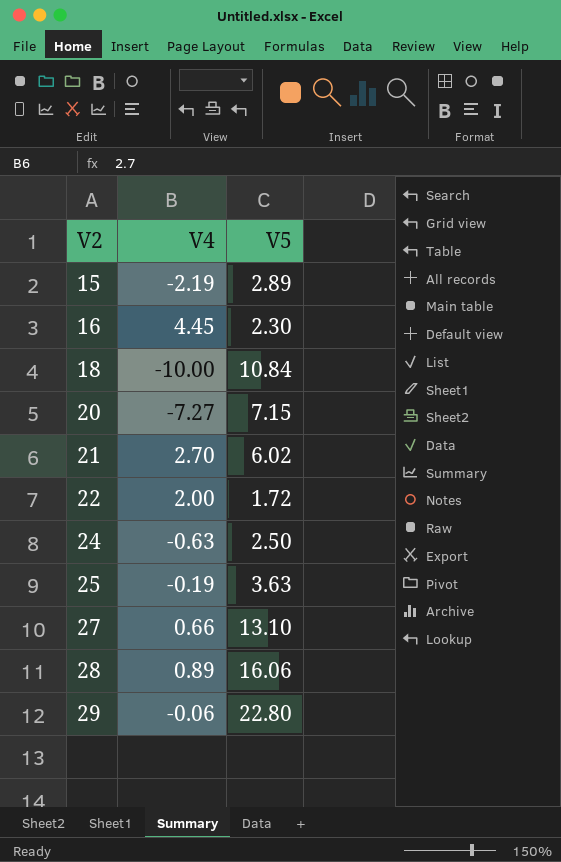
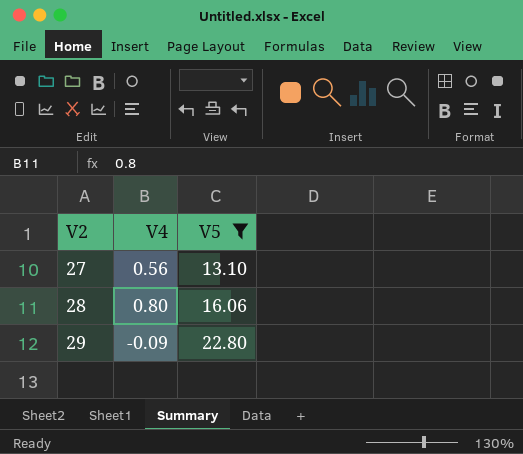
filter: none -> V5 >= 13.10
27 | V4: 0.66 -> 0.56
28 | V4: 0.89 -> 0.80
29 | V4: -0.06 -> -0.09

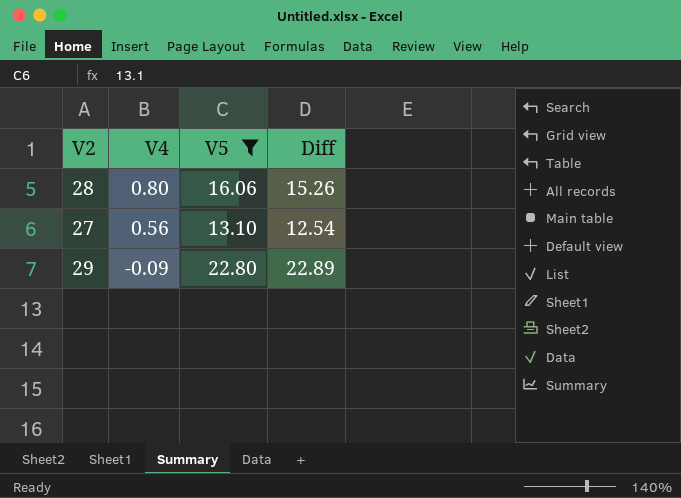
row order: V2 ascending -> V4 descending
column Diff | formula: none -> [V5] - [V4]

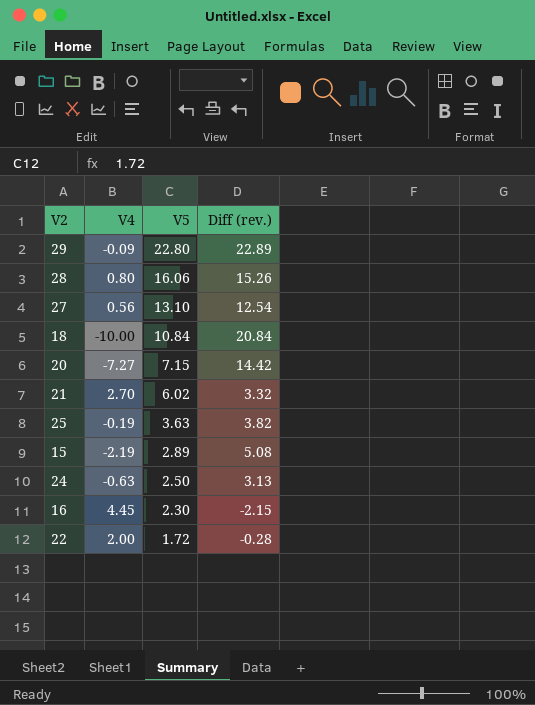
filter: V5 >= 13.10 -> none
row order: V4 descending -> V5 descending
column name: Diff -> Diff (rev.)

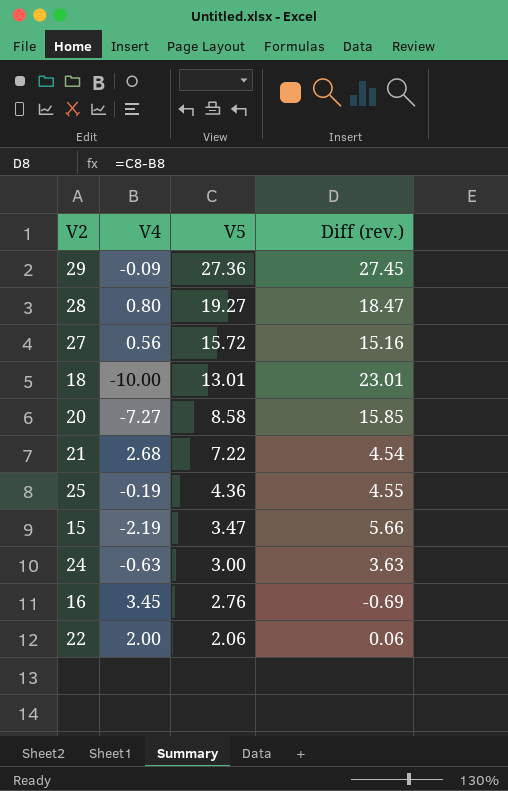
29 | V5: 22.80 -> 27.36
29 | Diff (rev.): 22.89 -> 27.45
28 | V5: 16.06 -> 19.27
28 | Diff (rev.): 15.26 -> 18.47
27 | V5: 13.10 -> 15.72
27 | Diff (rev.): 12.54 -> 15.16
18 | V5: 10.84 -> 13.01
18 | Diff (rev.): 20.84 -> 23.01
20 | V5: 7.15 -> 8.58
20 | Diff (rev.): 14.42 -> 15.85
21 | V4: 2.70 -> 2.68
21 | V5: 6.02 -> 7.22
21 | Diff (rev.): 3.32 -> 4.54
25 | V5: 3.63 -> 4.36
25 | Diff (rev.): 3.82 -> 4.55
15 | V5: 2.89 -> 3.47
15 | Diff (rev.): 5.08 -> 5.66
24 | V5: 2.50 -> 3.00
24 | Diff (rev.): 3.13 -> 3.63
16 | V4: 4.45 -> 3.45
16 | V5: 2.30 -> 2.76
16 | Diff (rev.): -2.15 -> -0.69
22 | V5: 1.72 -> 2.06
22 | Diff (rev.): -0.28 -> 0.06

